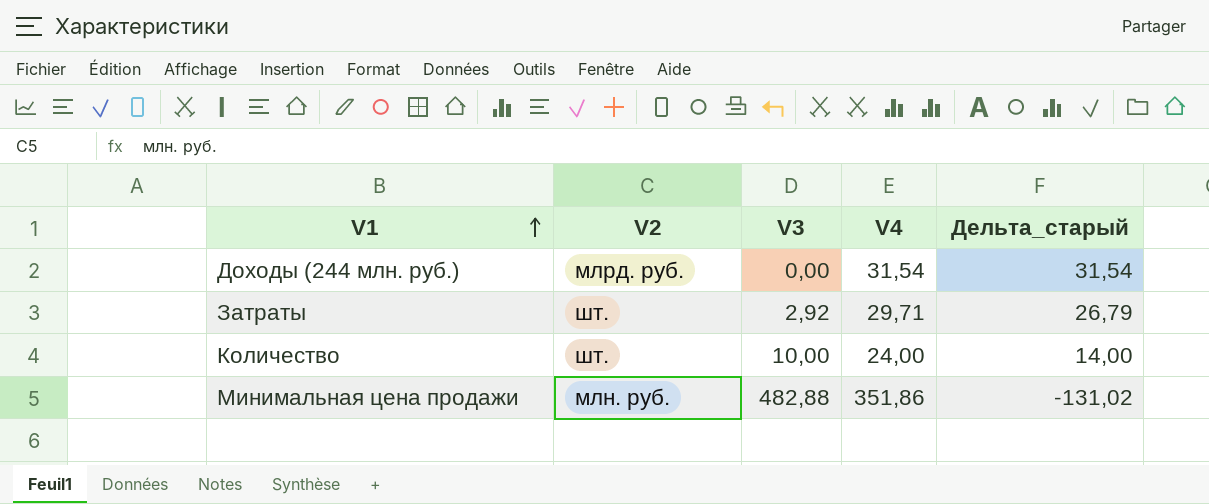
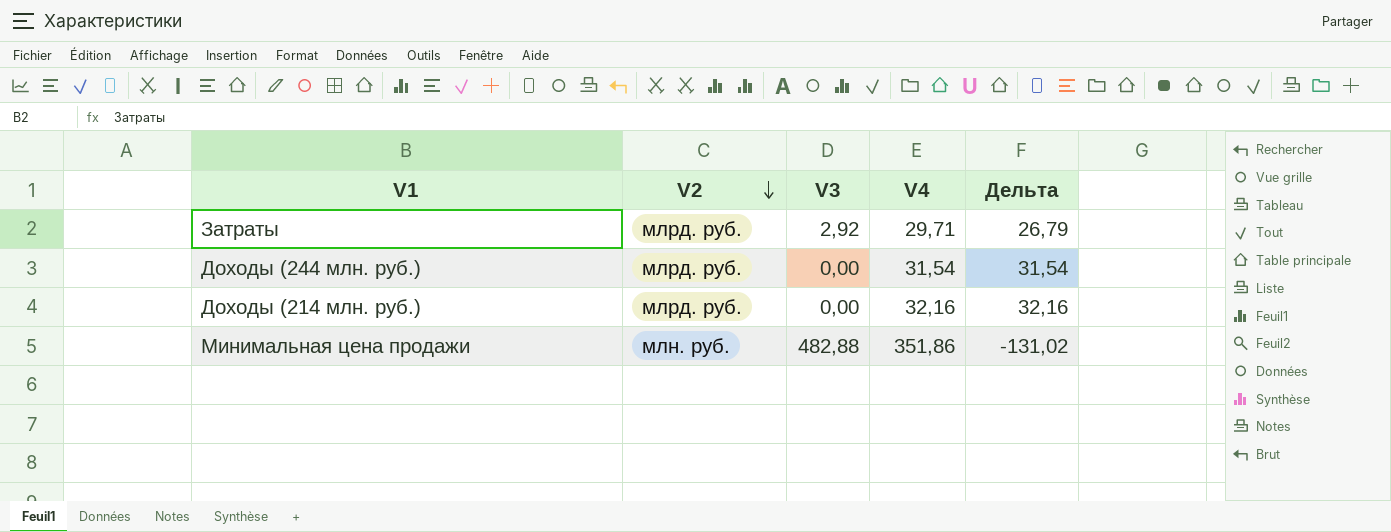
row order: V1 ascending -> V2 descending
column name: Дельта_старый -> Дельта
row Количество: шт. | 10,00 | 24,00 | 14,00 -> none
Затраты | V2: шт. -> млрд. руб.
row Доходы (214 млн. руб.): none -> млрд. руб. | 0,00 | 32,16 | 32,16

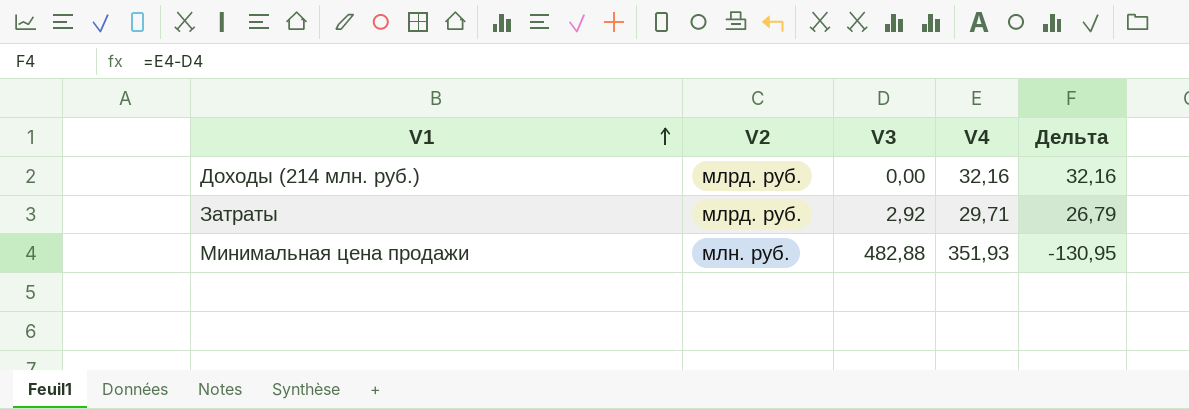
row order: V2 descending -> V1 ascending
row Доходы (244 млн. руб.): млрд. руб. | 0,00 | 31,54 | 31,54 -> none
Минимальная цена продажи | V4: 351,86 -> 351,93
Минимальная цена продажи | Дельта: -131,02 -> -130,95

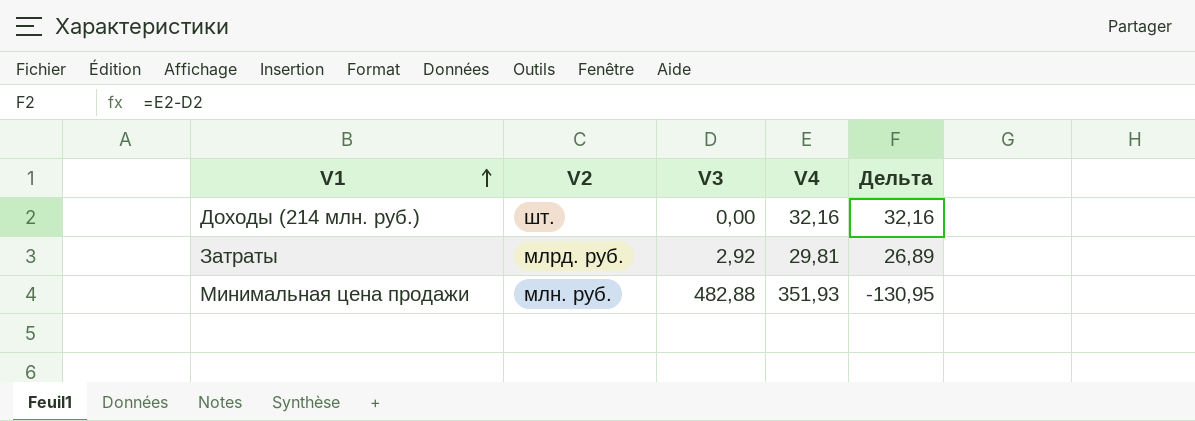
Доходы (214 млн. руб.) | V2: млрд. руб. -> шт.
Затраты | V4: 29,71 -> 29,81
Затраты | Дельта: 26,79 -> 26,89

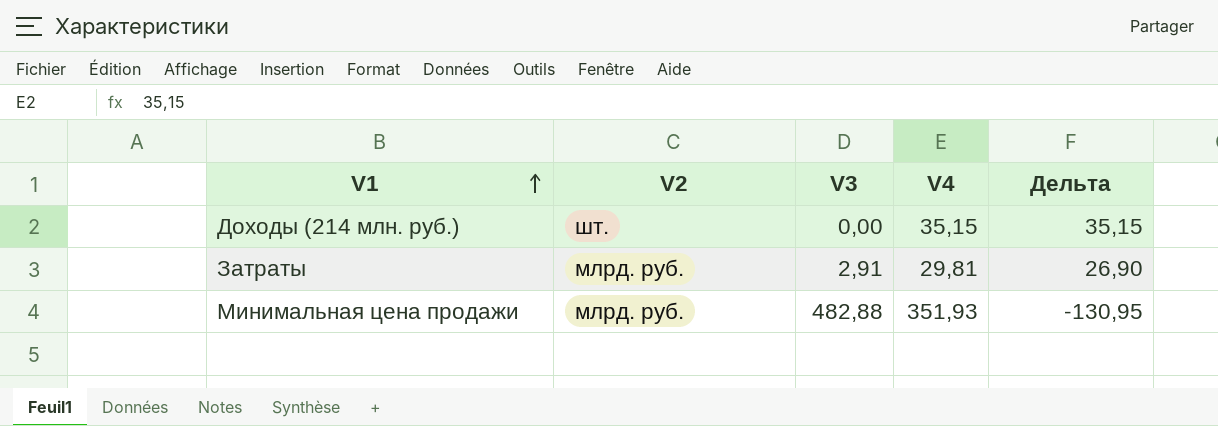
Доходы (214 млн. руб.) | V4: 32,16 -> 35,15
Доходы (214 млн. руб.) | Дельта: 32,16 -> 35,15
Затраты | V3: 2,92 -> 2,91
Затраты | Дельта: 26,89 -> 26,90
Минимальная цена продажи | V2: млн. руб. -> млрд. руб.

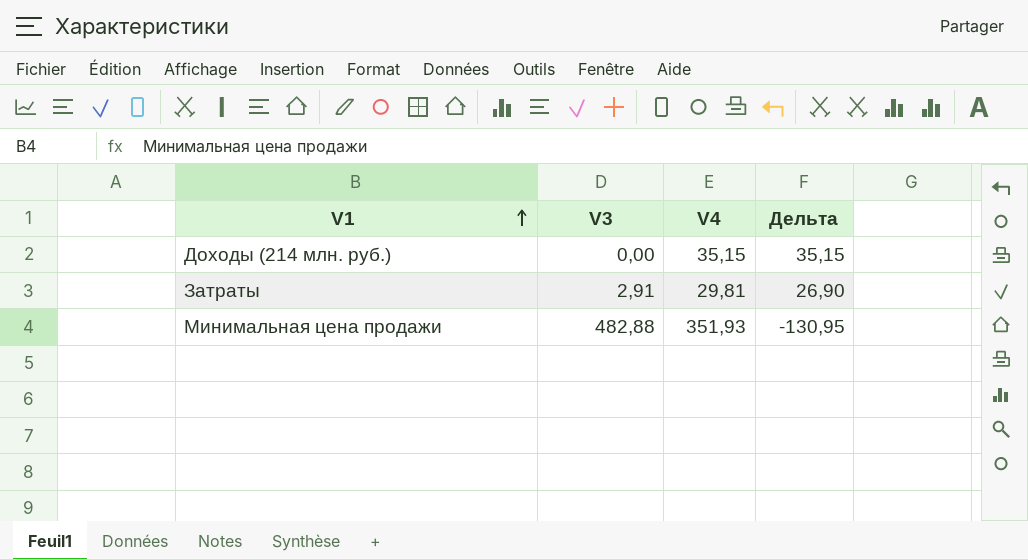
column V2 | position: 2 -> none

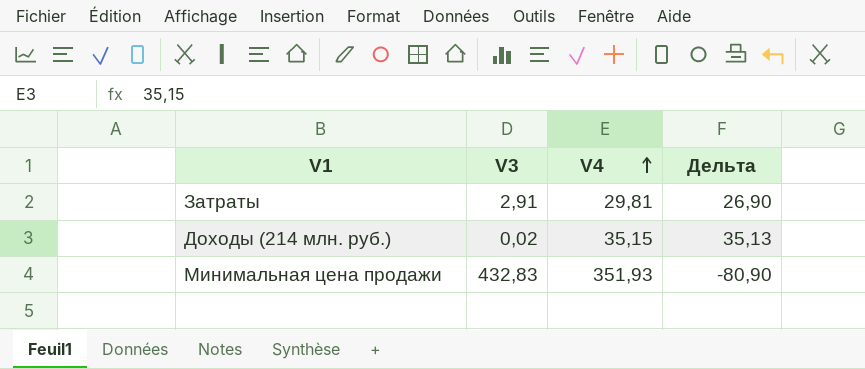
row order: V1 ascending -> V4 ascending
Доходы (214 млн. руб.) | V3: 0,00 -> 0,02
Доходы (214 млн. руб.) | Дельта: 35,15 -> 35,13
Минимальная цена продажи | V3: 482,88 -> 432,83
Минимальная цена продажи | Дельта: -130,95 -> -80,90

